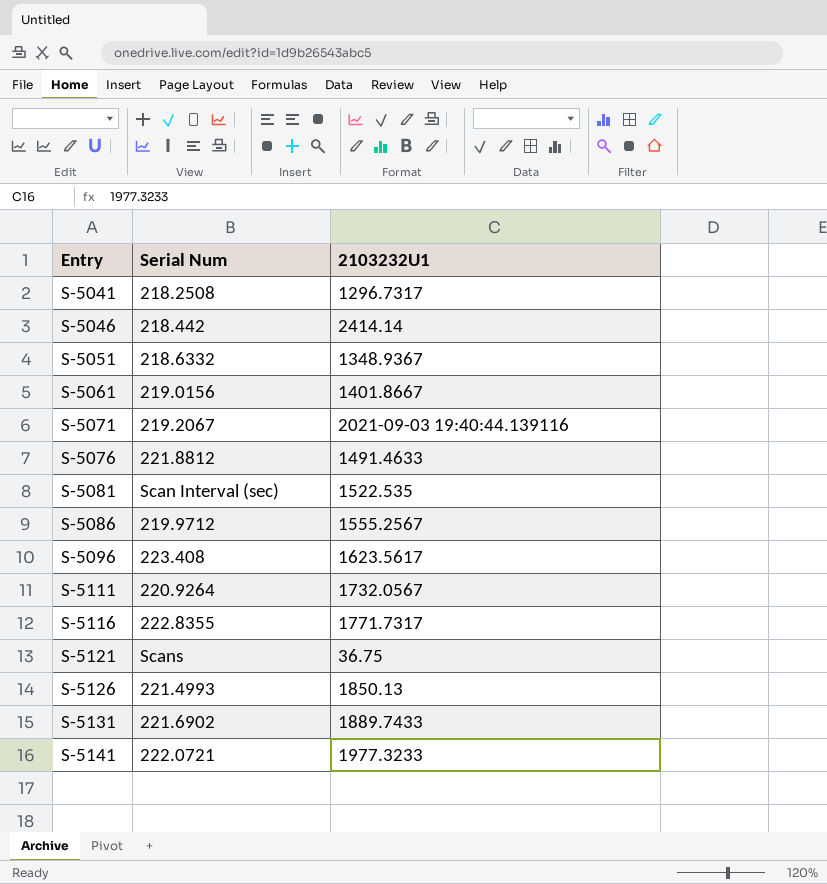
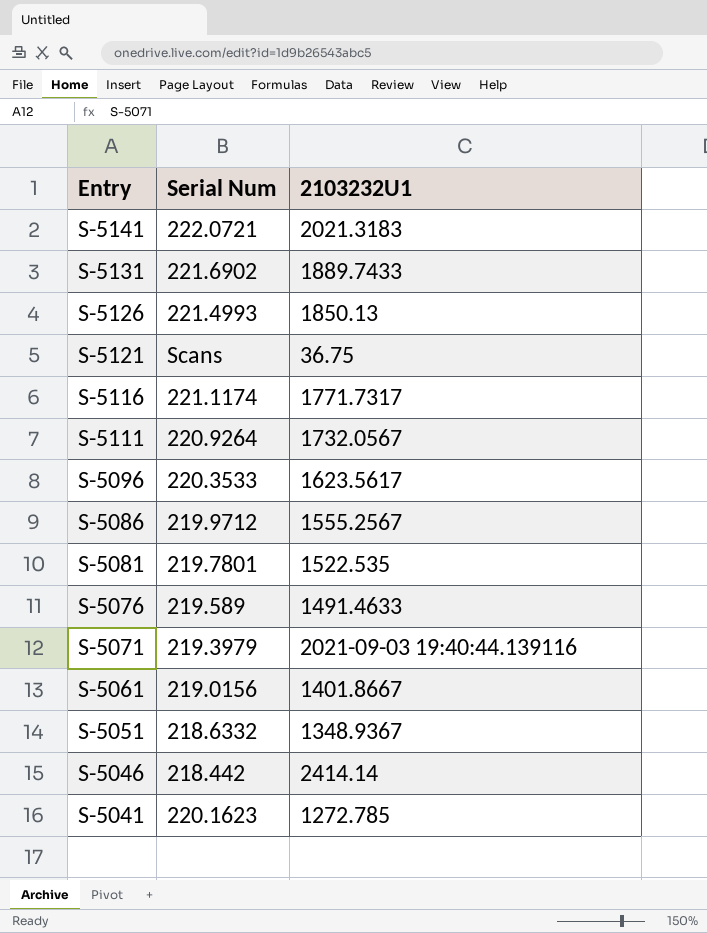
row order: Entry ascending -> Entry descending
S-5141 | 2103232U1: 1977.3233 -> 2021.3183
S-5116 | Serial Num: 222.8355 -> 221.1174
S-5096 | Serial Num: 223.408 -> 220.3533
S-5081 | Serial Num: Scan Interval (sec) -> 219.7801
S-5076 | Serial Num: 221.8812 -> 219.589
S-5071 | Serial Num: 219.2067 -> 219.3979
S-5041 | Serial Num: 218.2508 -> 220.1623
S-5041 | 2103232U1: 1296.7317 -> 1272.785

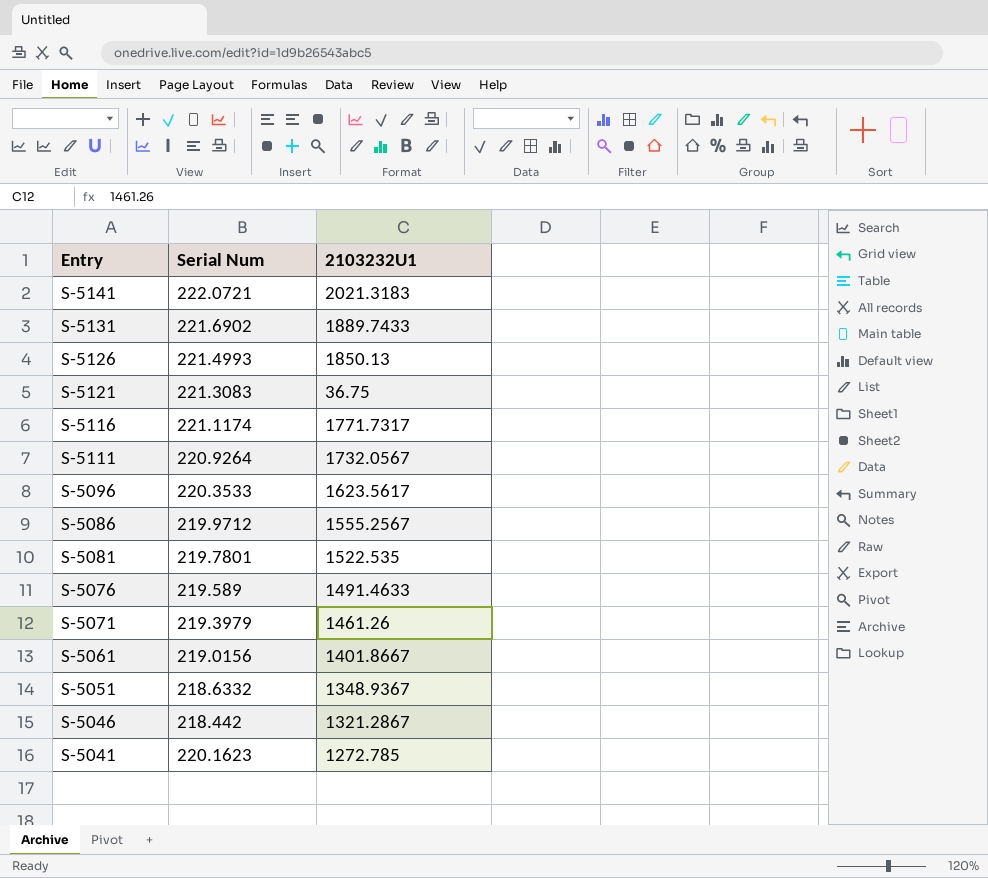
S-5121 | Serial Num: Scans -> 221.3083
S-5071 | 2103232U1: 2021-09-03 19:40:44.139116 -> 1461.26
S-5046 | 2103232U1: 2414.14 -> 1321.2867

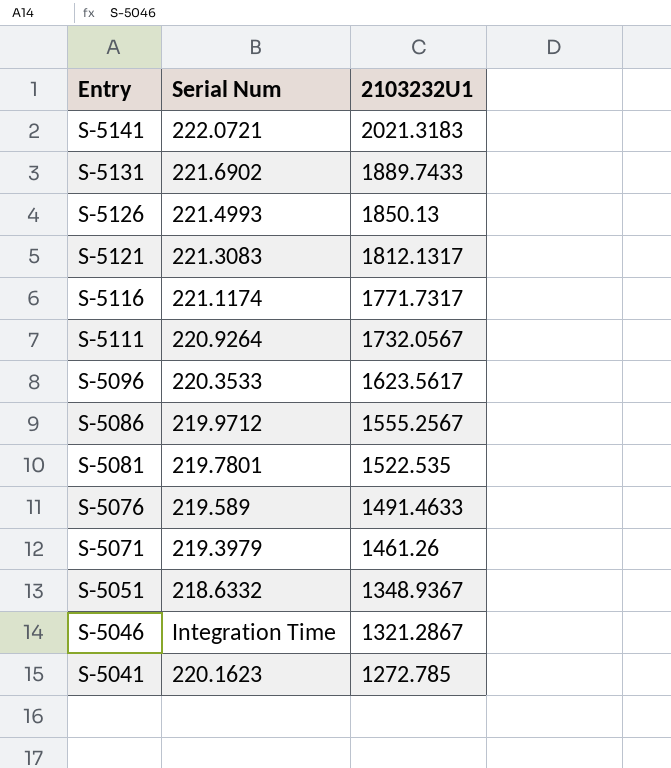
row S-5061: 219.0156 | 1401.8667 -> none
S-5121 | 2103232U1: 36.75 -> 1812.1317
S-5046 | Serial Num: 218.442 -> Integration Time

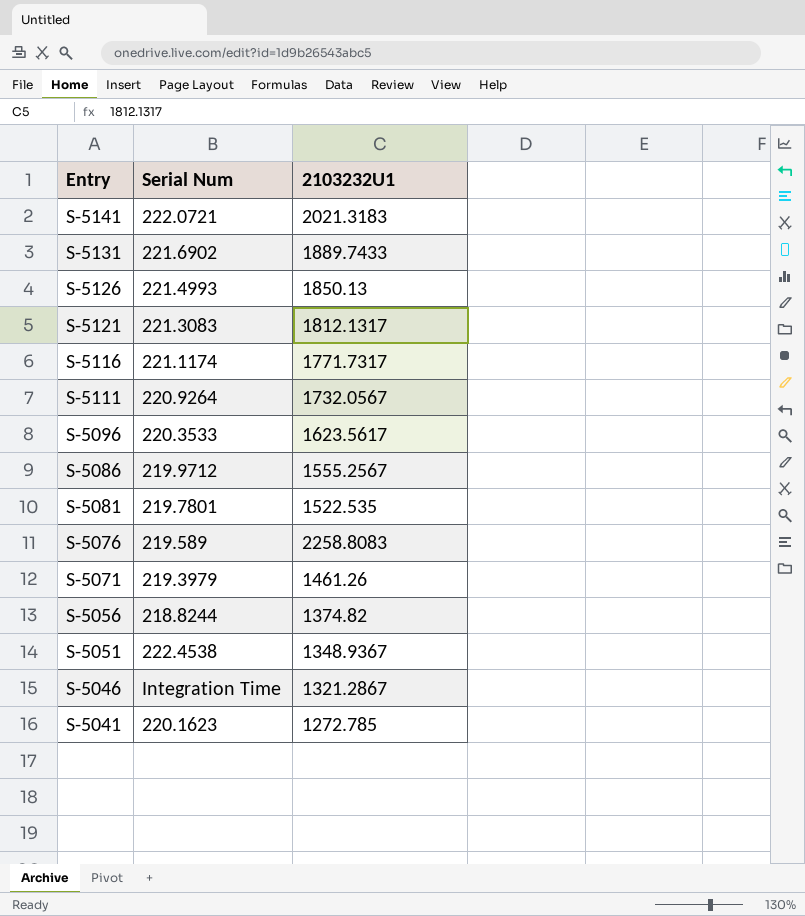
S-5076 | 2103232U1: 1491.4633 -> 2258.8083
row S-5056: none -> 218.8244 | 1374.82
S-5051 | Serial Num: 218.6332 -> 222.4538

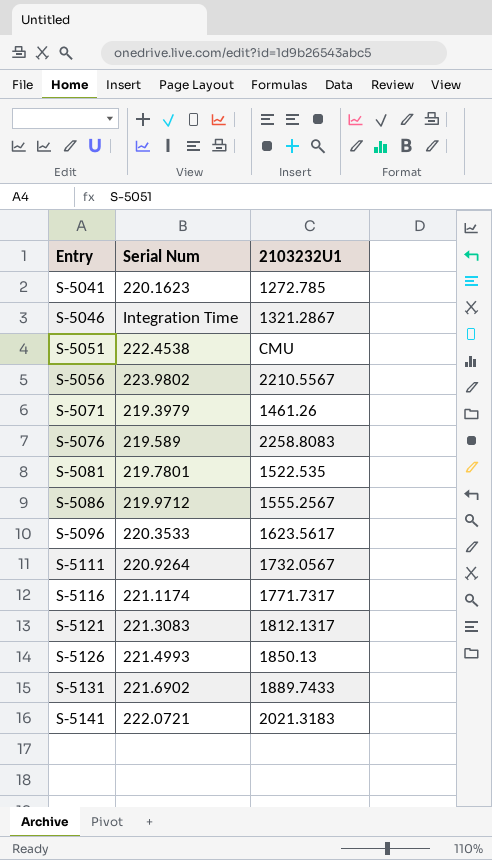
row order: Entry descending -> Entry ascending
S-5051 | 2103232U1: 1348.9367 -> CMU
S-5056 | Serial Num: 218.8244 -> 223.9802
S-5056 | 2103232U1: 1374.82 -> 2210.5567

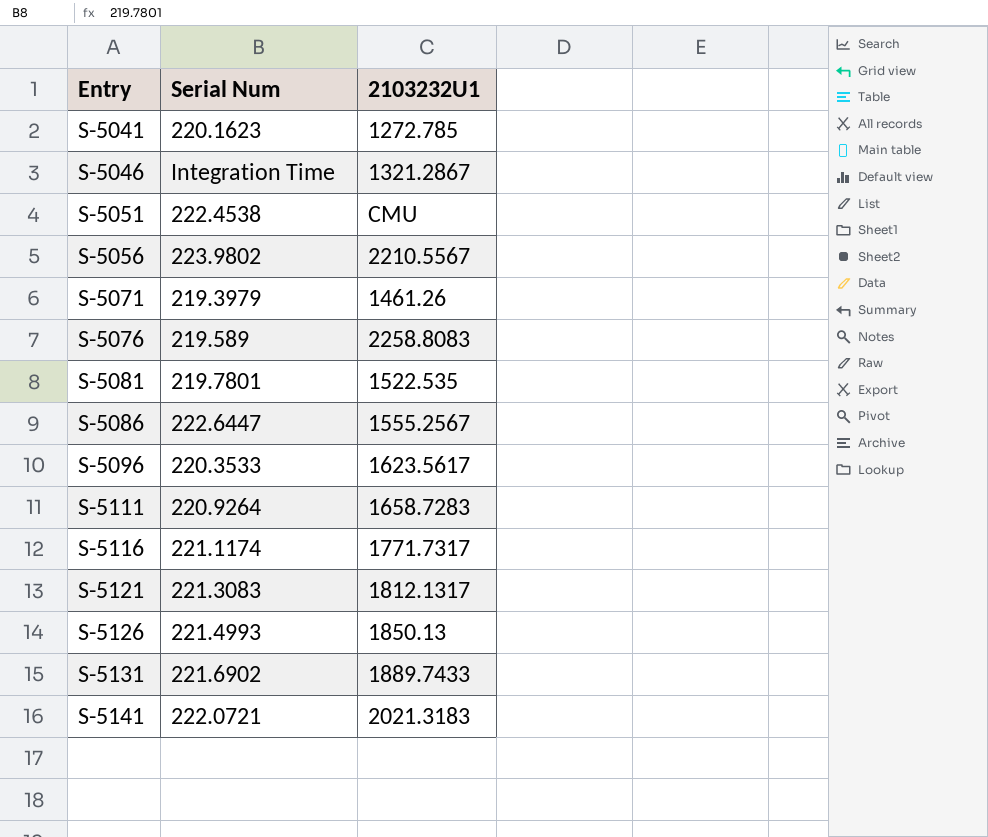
S-5086 | Serial Num: 219.9712 -> 222.6447
S-5111 | 2103232U1: 1732.0567 -> 1658.7283

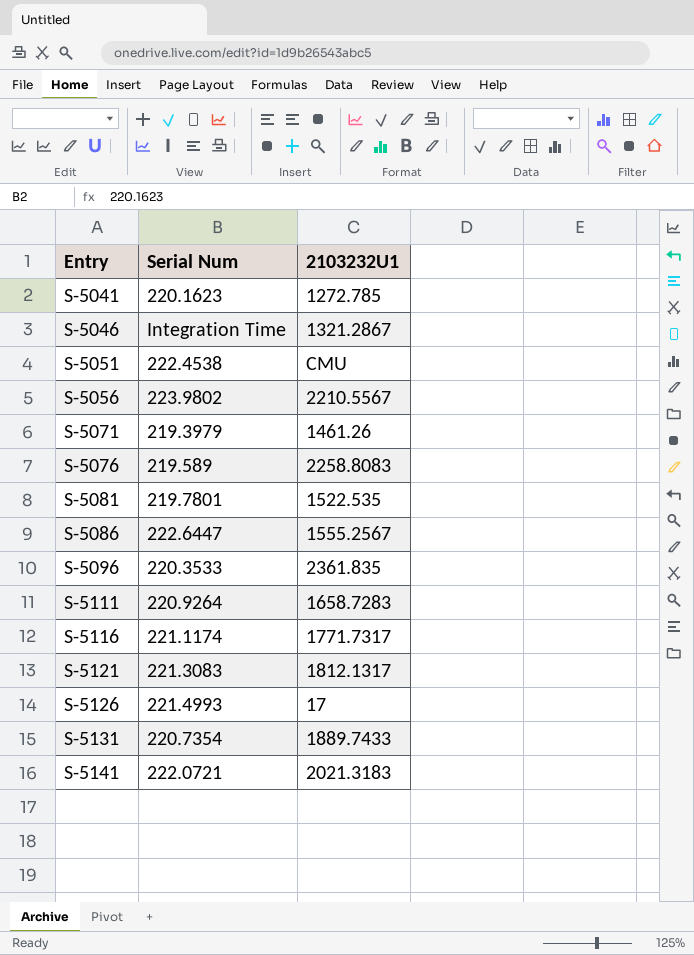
S-5096 | 2103232U1: 1623.5617 -> 2361.835
S-5126 | 2103232U1: 1850.13 -> 17
S-5131 | Serial Num: 221.6902 -> 220.7354

